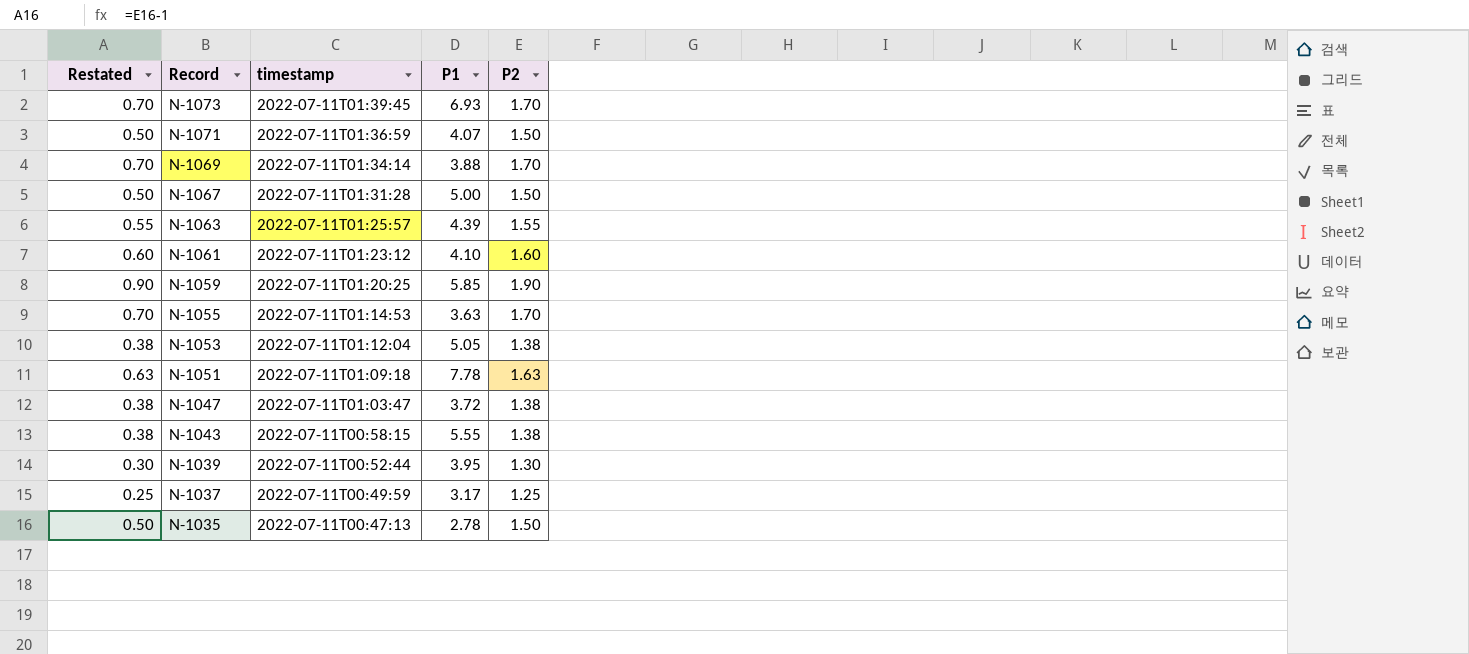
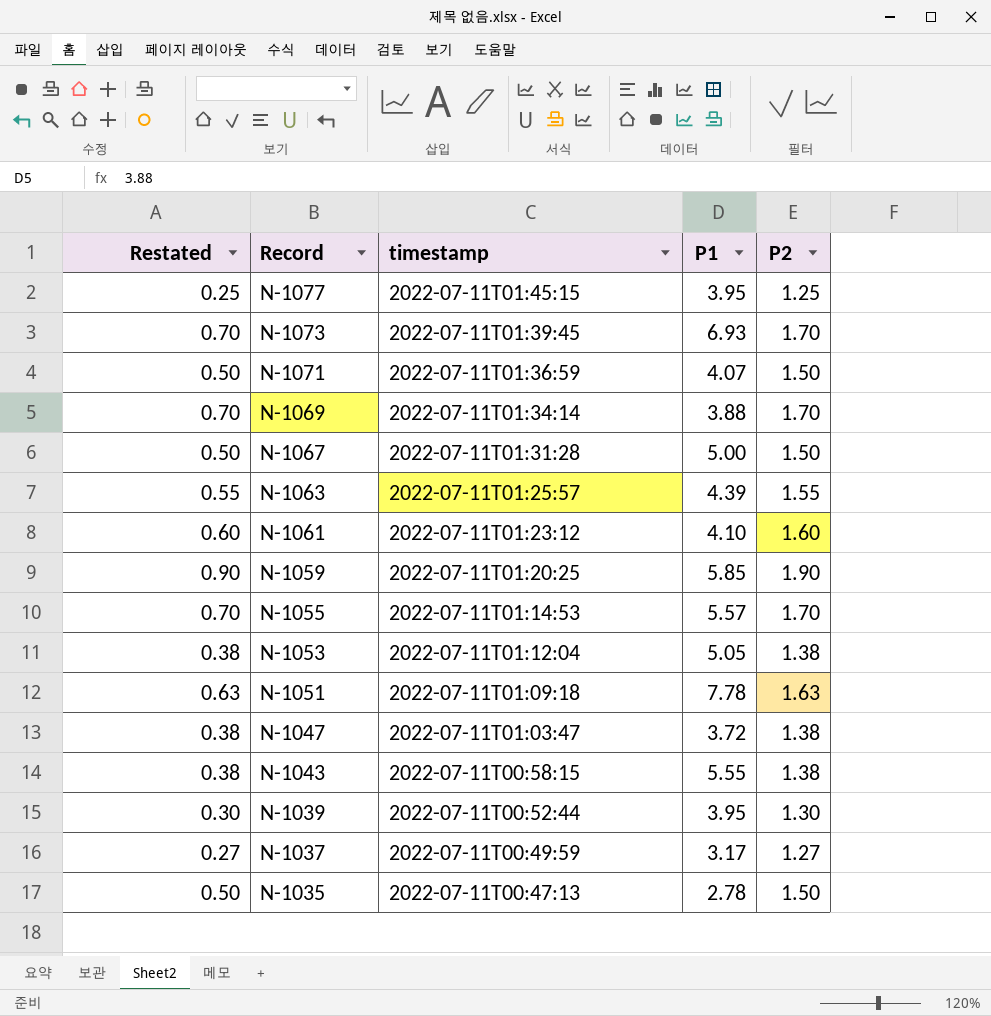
row N-1077: none -> 0.25 | 2022-07-11T01:45:15 | 3.95 | 1.25
N-1055 | P1: 3.63 -> 5.57
N-1037 | Restated: 0.25 -> 0.27
N-1037 | P2: 1.25 -> 1.27

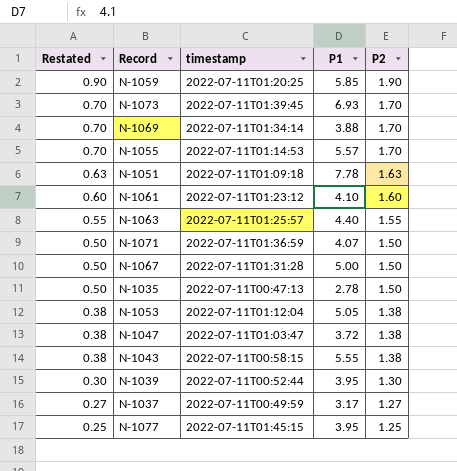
row order: Record descending -> Restated descending
N-1063 | P1: 4.39 -> 4.40

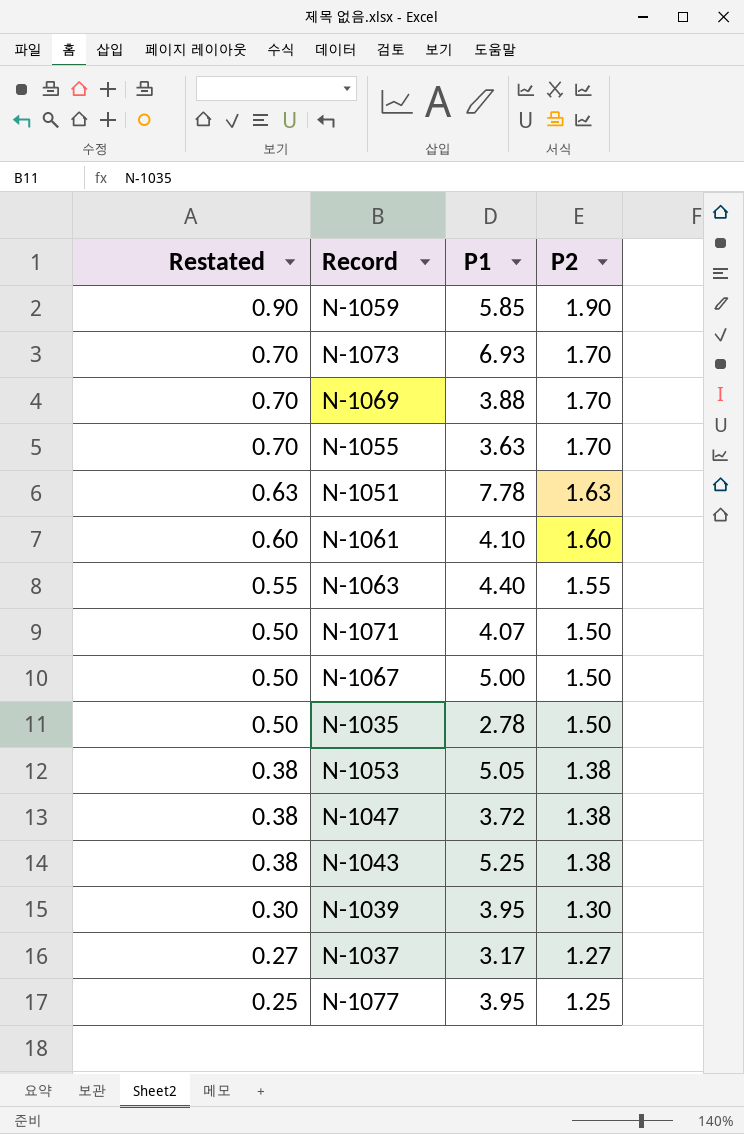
column timestamp | position: 3 -> none
N-1055 | P1: 5.57 -> 3.63
N-1043 | P1: 5.55 -> 5.25

